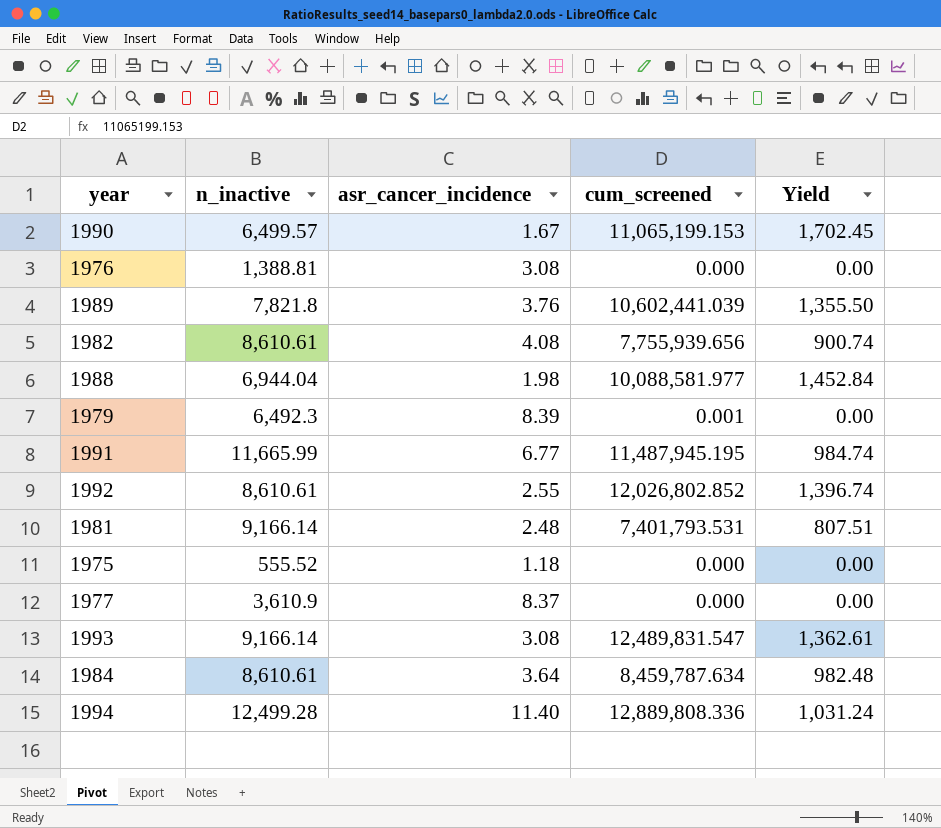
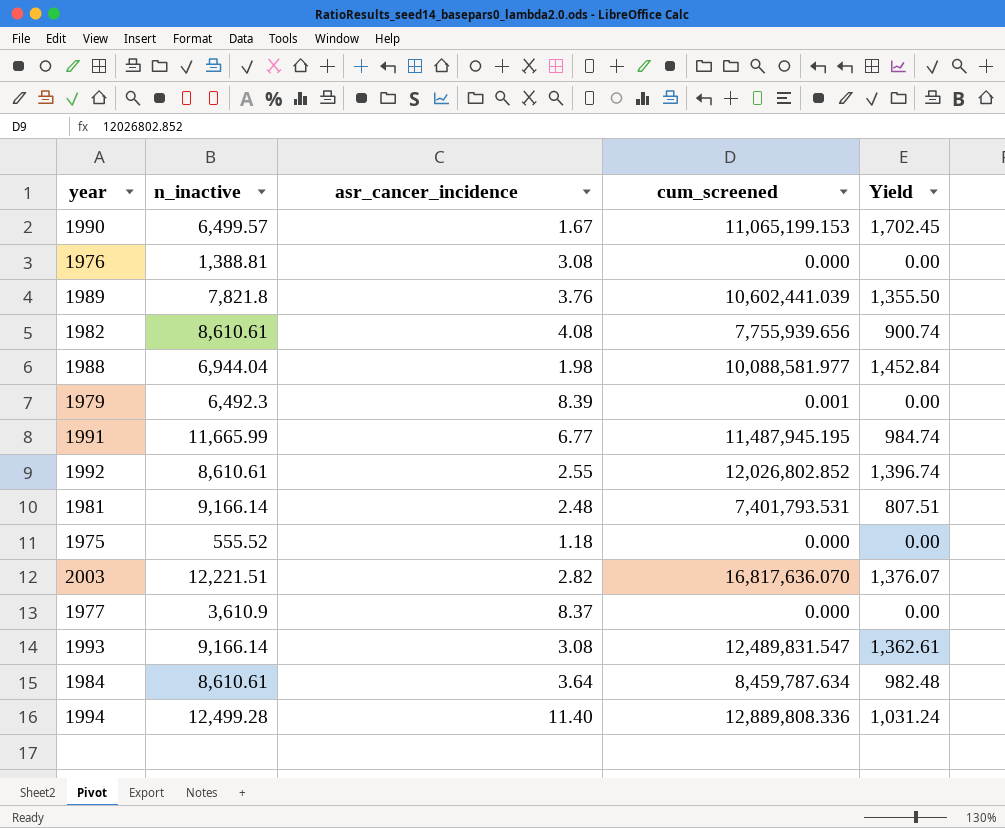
row 2003: none -> 12,221.51 | 2.82 | 16,817,636.070 | 1,376.07

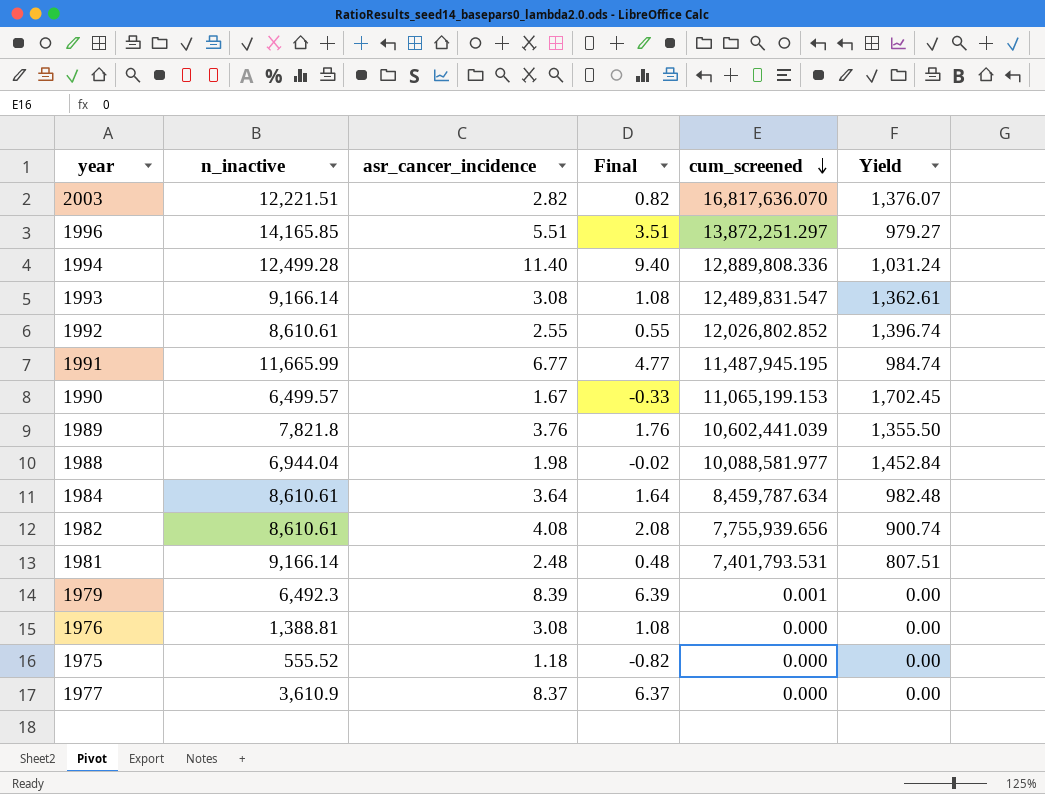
row order: none -> cum_screened descending
column Final | formula: none -> [asr_cancer_incidence] - 2
row 1996: none -> 14,165.85 | 5.51 | 3.51 | 13,872,251.297 | 979.27

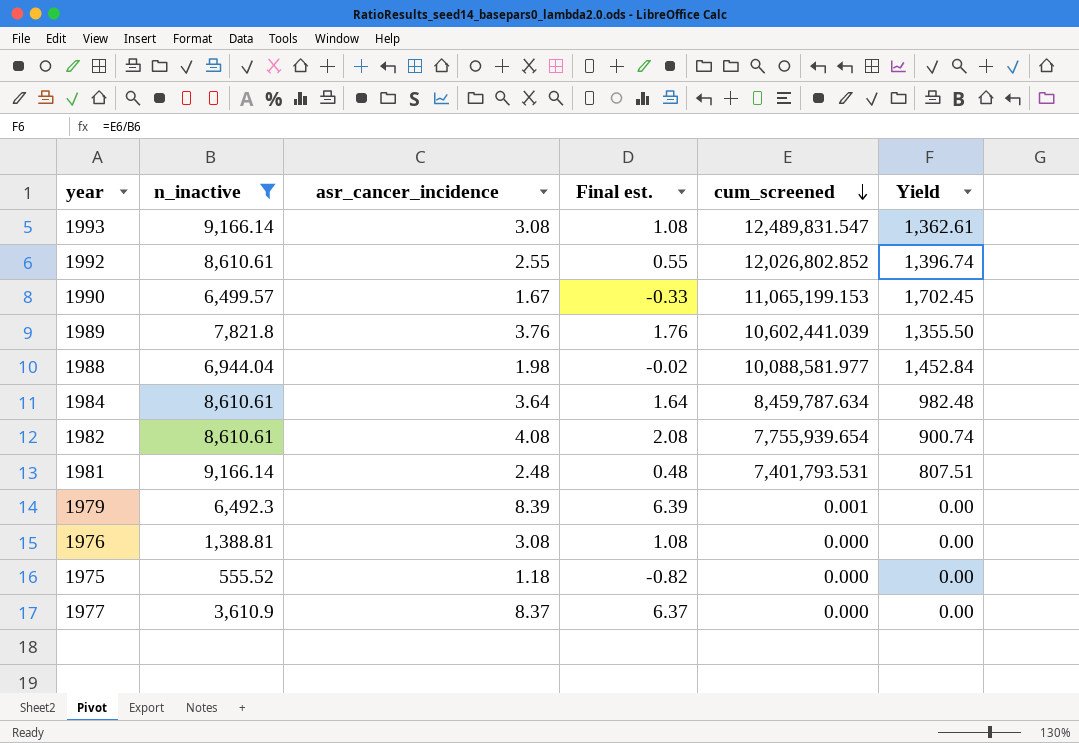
filter: none -> n_inactive <= 9,166.14
column name: Final -> Final est.
1982 | cum_screened: 7,755,939.656 -> 7,755,939.654

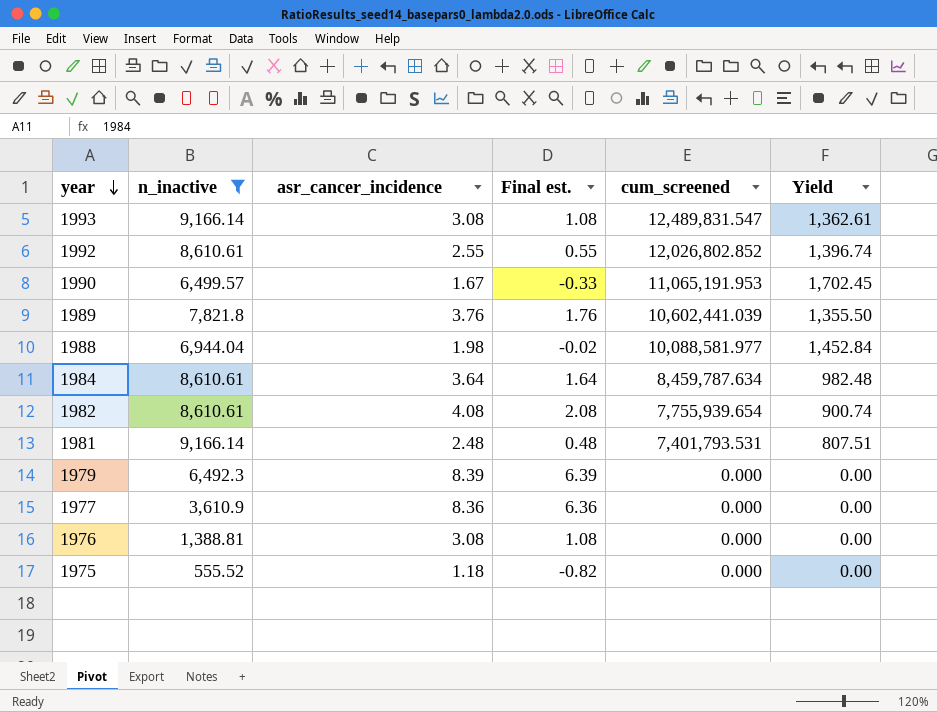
row order: cum_screened descending -> year descending
1990 | cum_screened: 11,065,199.153 -> 11,065,191.953
1979 | cum_screened: 0.001 -> 0.000
1977 | asr_cancer_incidence: 8.37 -> 8.36
1977 | Final est.: 6.37 -> 6.36

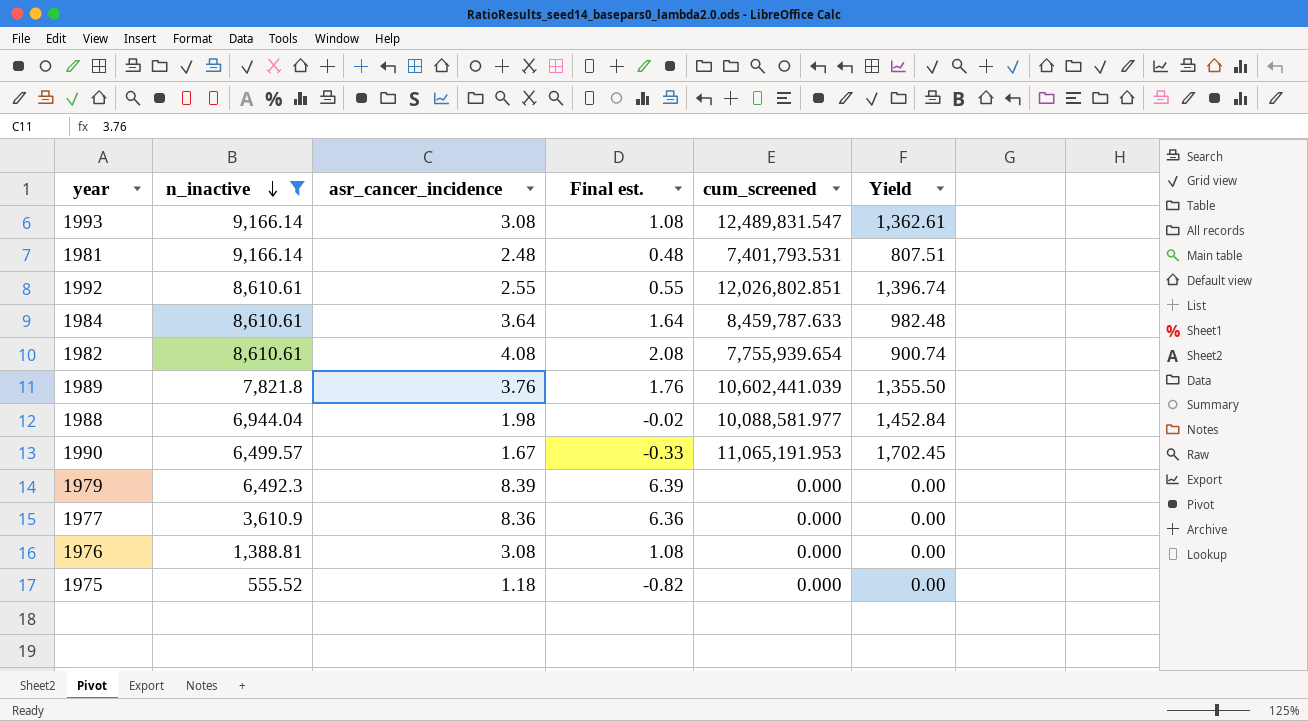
row order: year descending -> n_inactive descending
1992 | cum_screened: 12,026,802.852 -> 12,026,802.851
1984 | cum_screened: 8,459,787.634 -> 8,459,787.633

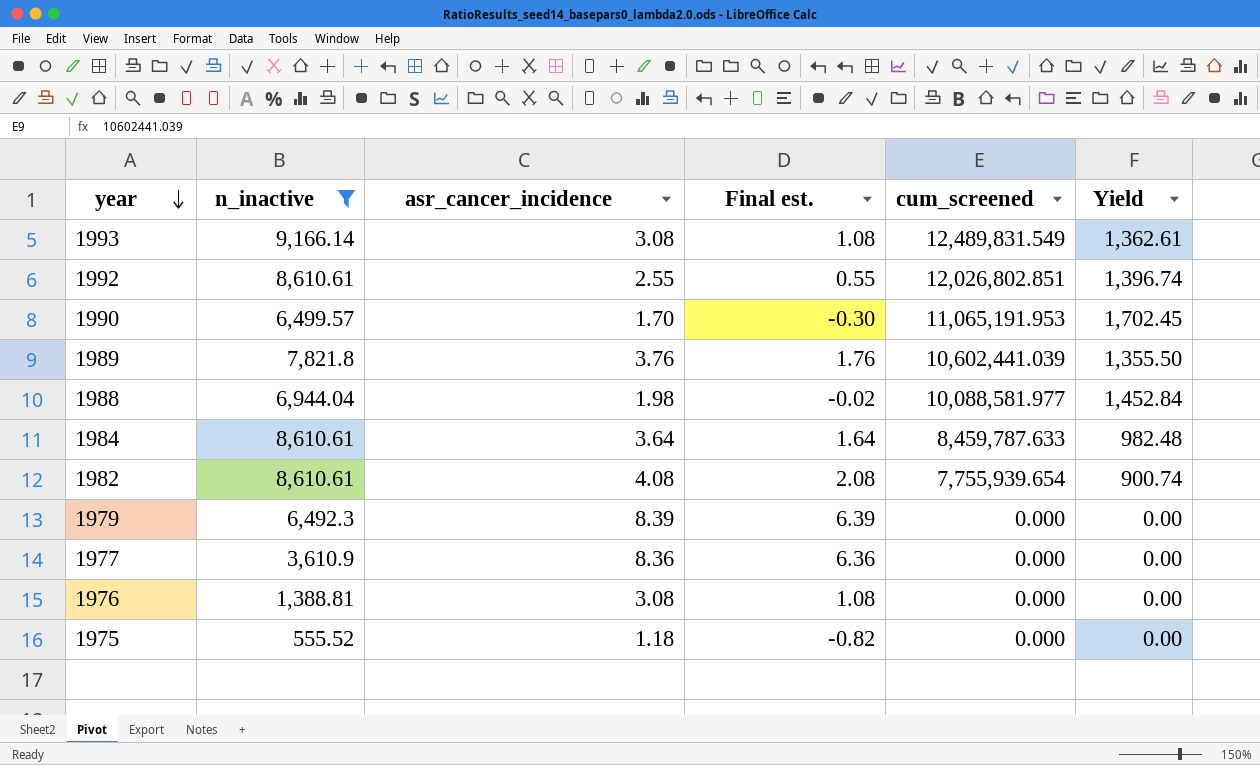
row order: n_inactive descending -> year descending
row 1981: 9,166.14 | 2.48 | 0.48 | 7,401,793.531 | 807.51 -> none
1993 | cum_screened: 12,489,831.547 -> 12,489,831.549
1990 | asr_cancer_incidence: 1.67 -> 1.70
1990 | Final est.: -0.33 -> -0.30

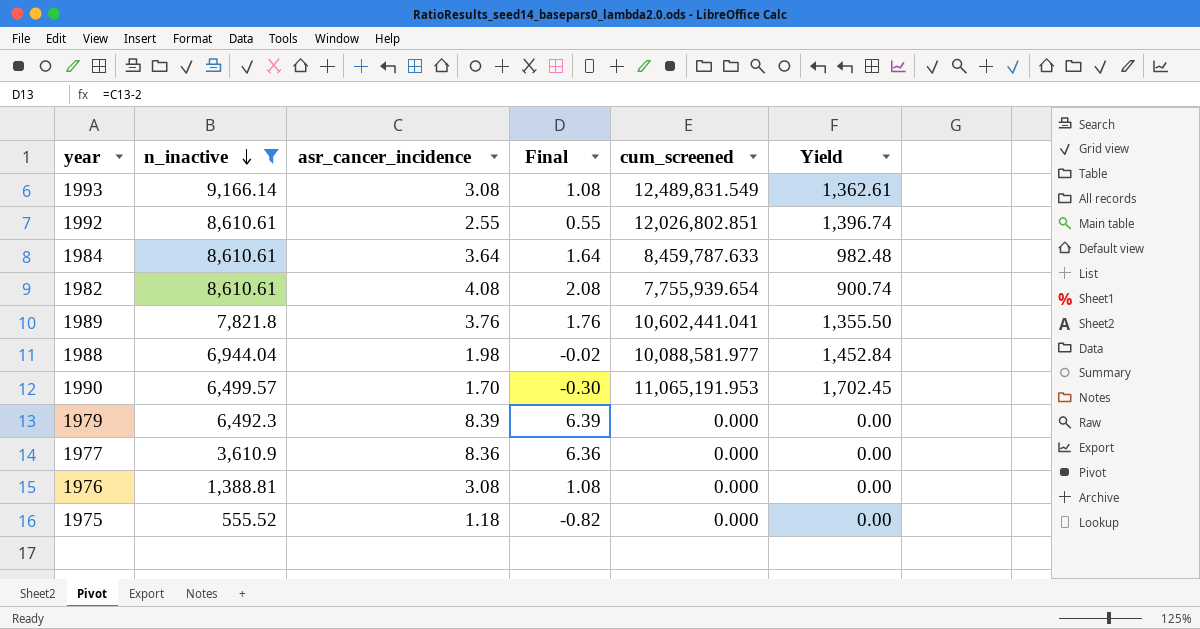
row order: year descending -> n_inactive descending
column name: Final est. -> Final
1989 | cum_screened: 10,602,441.039 -> 10,602,441.041

